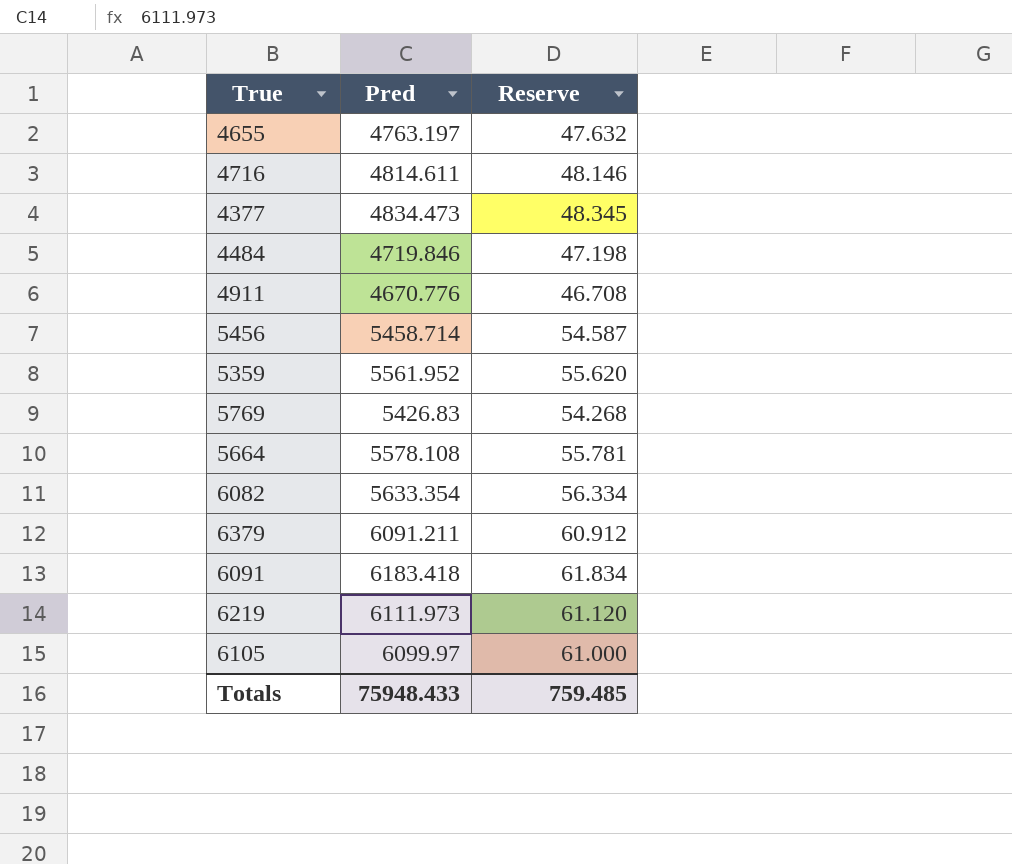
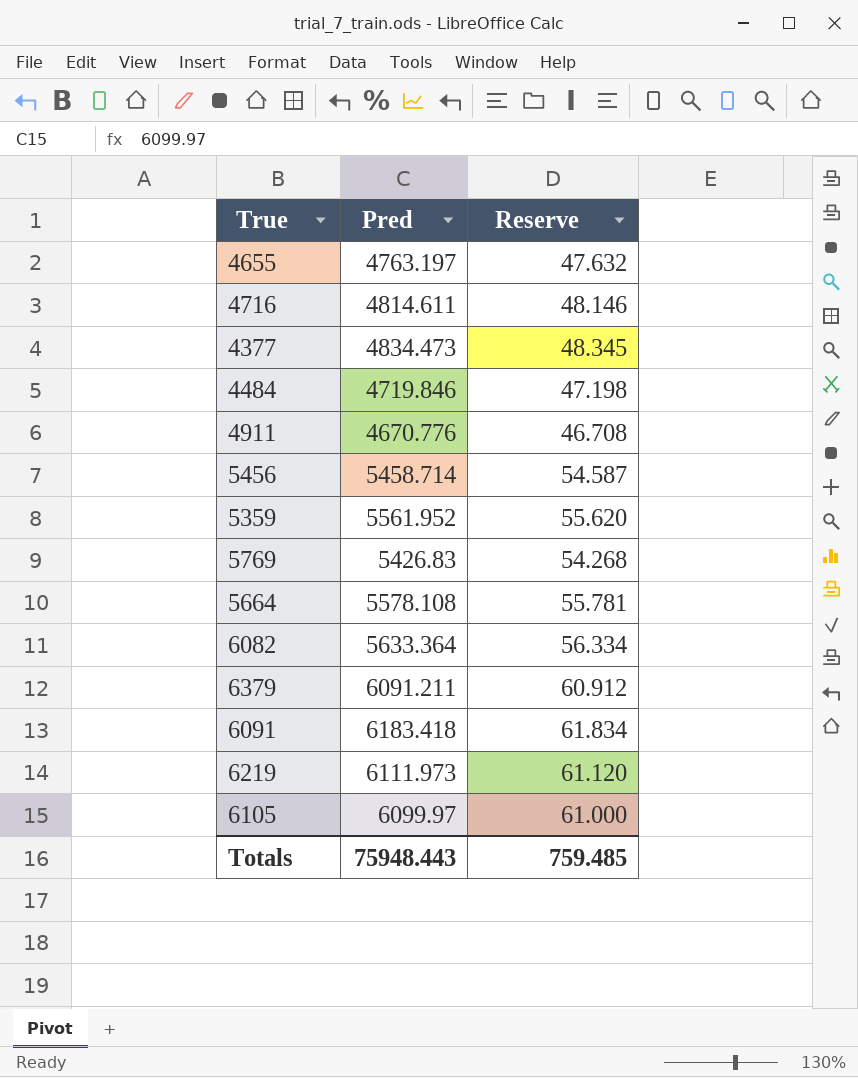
6082 | Pred: 5633.354 -> 5633.364
Totals | Pred: 75948.433 -> 75948.443

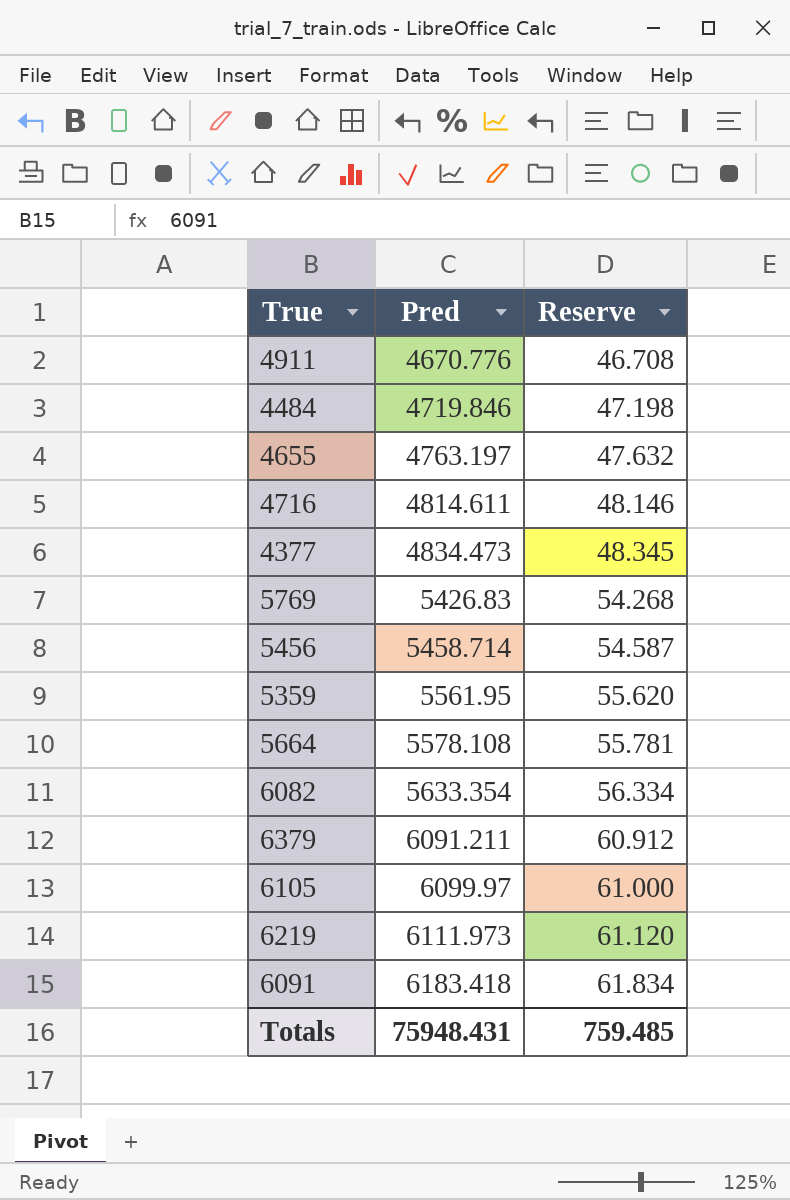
row order: none -> Pred ascending
5359 | Pred: 5561.952 -> 5561.95
6082 | Pred: 5633.364 -> 5633.354
Totals | Pred: 75948.443 -> 75948.431

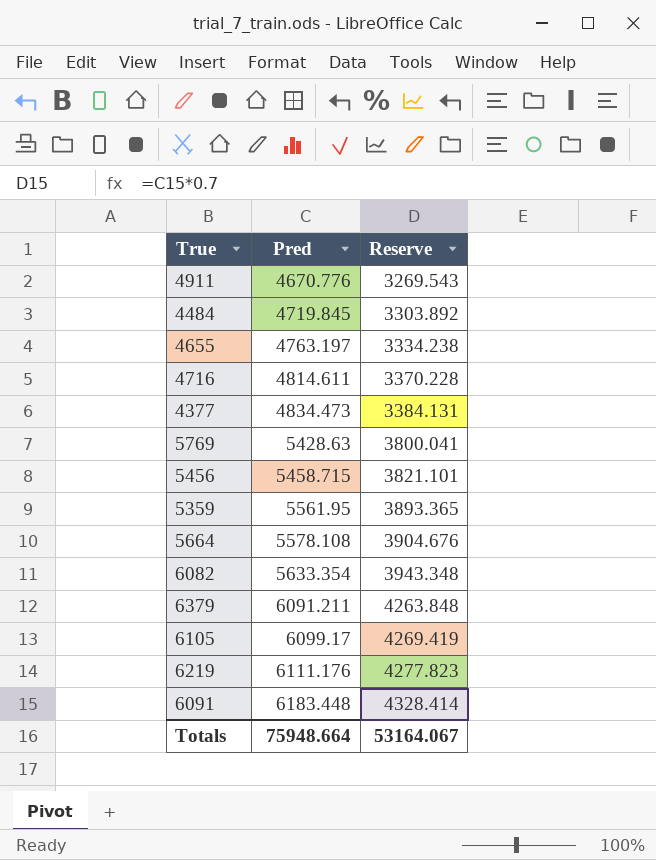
column Reserve | formula: [Pred] * 0.01 -> [Pred] * 0.7
4484 | Pred: 4719.846 -> 4719.845
5769 | Pred: 5426.83 -> 5428.63
5456 | Pred: 5458.714 -> 5458.715
6105 | Pred: 6099.97 -> 6099.17
6219 | Pred: 6111.973 -> 6111.176
6091 | Pred: 6183.418 -> 6183.448
Totals | Pred: 75948.431 -> 75948.664
Totals | Reserve: 759.485 -> 53164.067

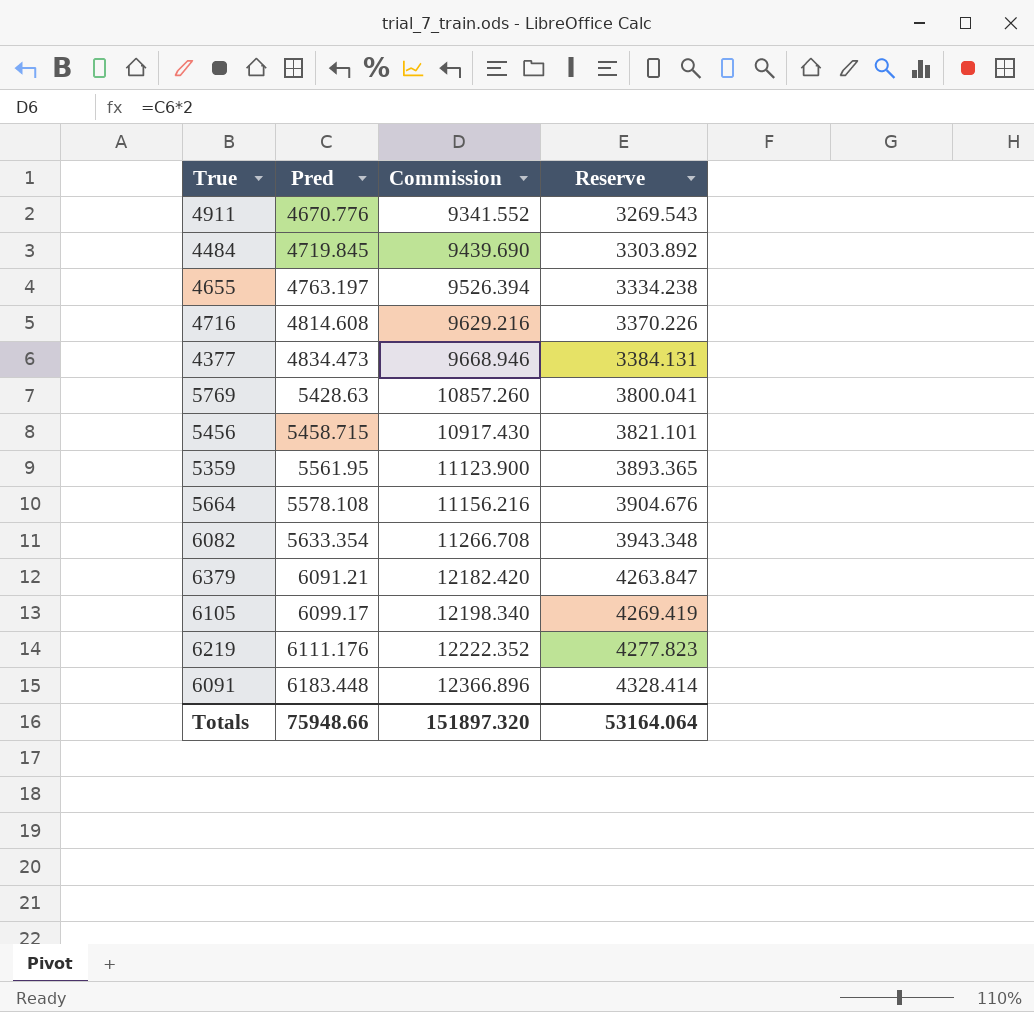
column Commission | formula: none -> [Pred] * 2
4716 | Pred: 4814.611 -> 4814.608
4716 | Reserve: 3370.228 -> 3370.226
6379 | Pred: 6091.211 -> 6091.21
6379 | Reserve: 4263.848 -> 4263.847
Totals | Pred: 75948.664 -> 75948.66
Totals | Reserve: 53164.067 -> 53164.064

